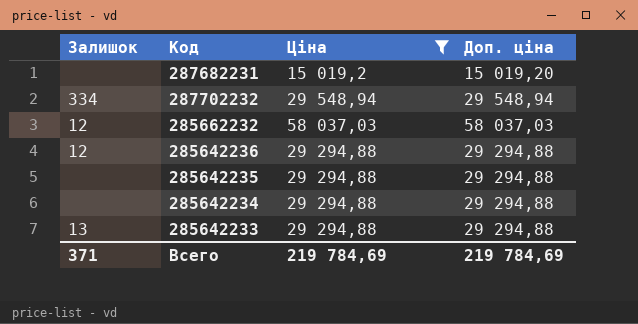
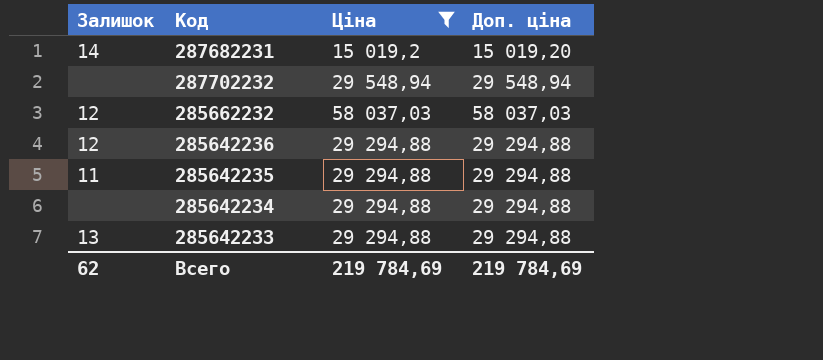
287682231 | Залишок: none -> 14
287702232 | Залишок: 334 -> none
285642235 | Залишок: none -> 11
Всего | Залишок: 371 -> 62

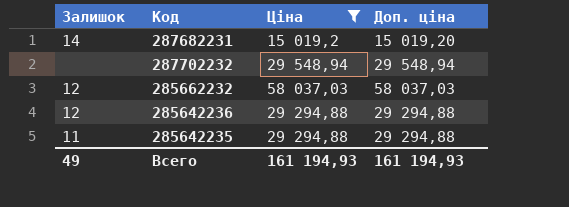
row 285642234: none | 29 294,88 | 29 294,88 -> none
row 285642233: 13 | 29 294,88 | 29 294,88 -> none
Всего | Залишок: 62 -> 49
Всего | Ціна: 219 784,69 -> 161 194,93
Всего | Доп. ціна: 219 784,69 -> 161 194,93

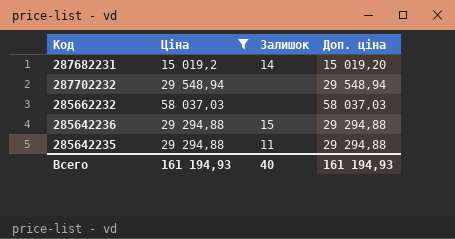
column Залишок | position: 1 -> 3
285662232 | Залишок: 12 -> none
285642236 | Залишок: 12 -> 15
Всего | Залишок: 49 -> 40

